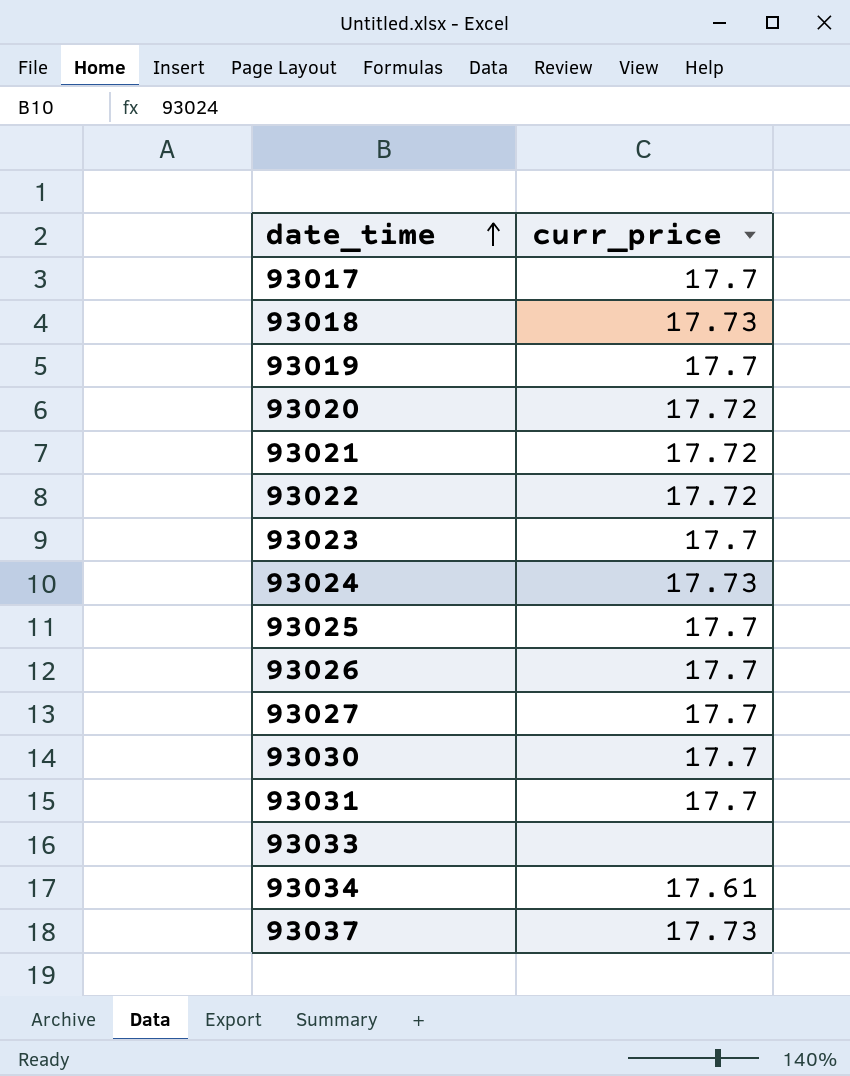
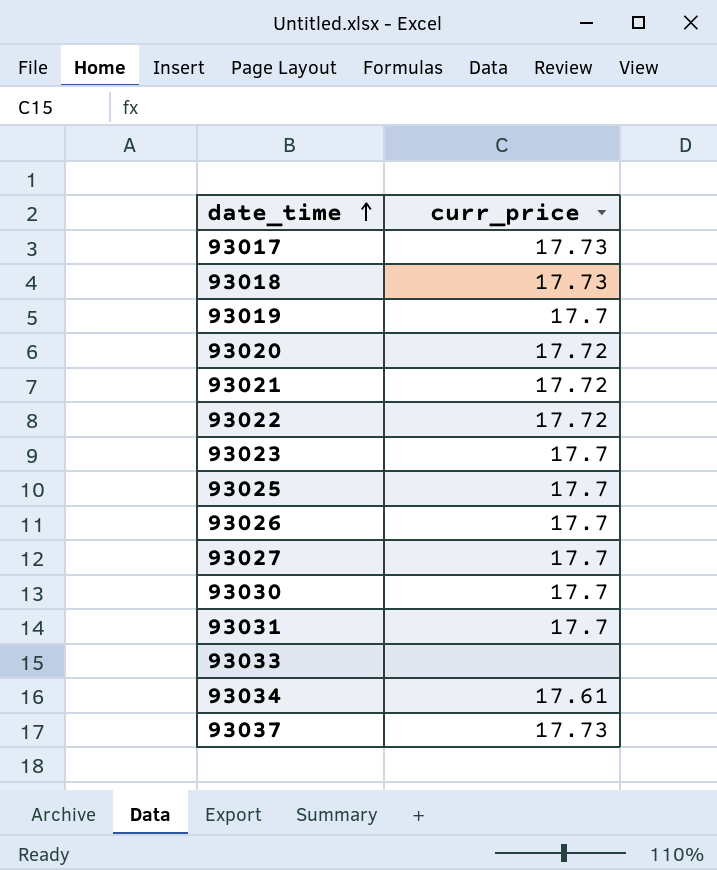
row 93024: 17.73 -> none
93017 | curr_price: 17.7 -> 17.73

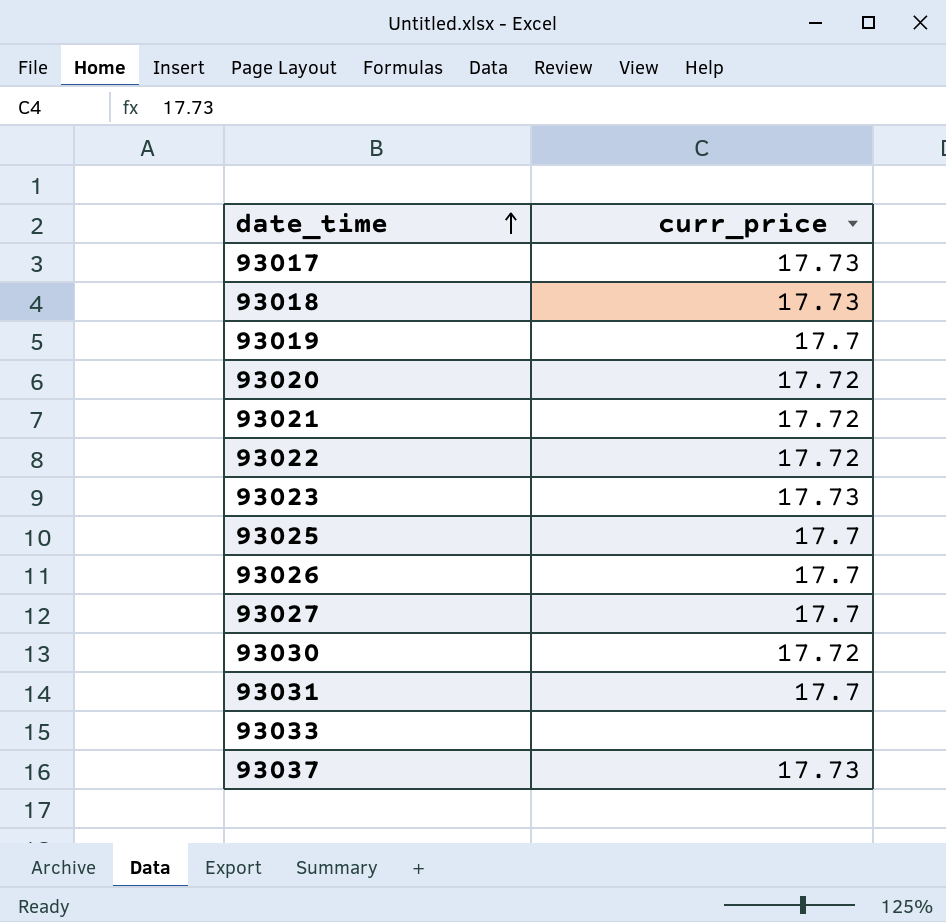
row 93034: 17.61 -> none
93023 | curr_price: 17.7 -> 17.73
93030 | curr_price: 17.7 -> 17.72

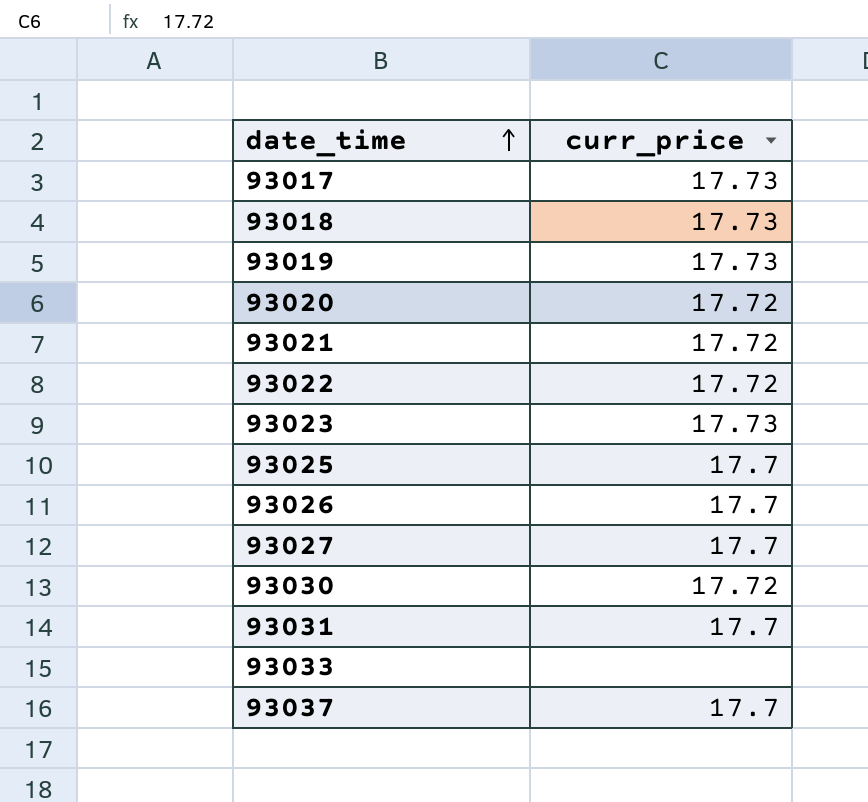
93019 | curr_price: 17.7 -> 17.73
93037 | curr_price: 17.73 -> 17.7

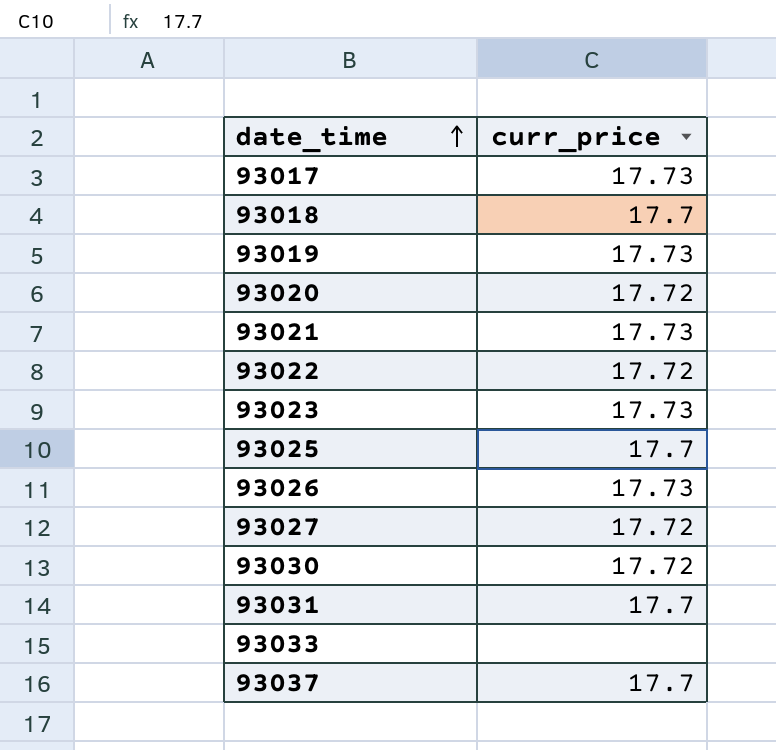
93018 | curr_price: 17.73 -> 17.7
93021 | curr_price: 17.72 -> 17.73
93026 | curr_price: 17.7 -> 17.73
93027 | curr_price: 17.7 -> 17.72

